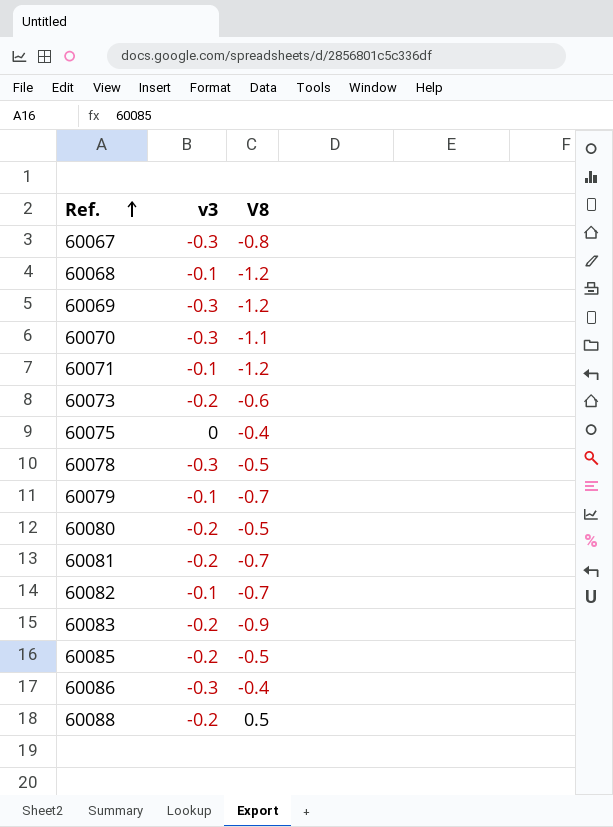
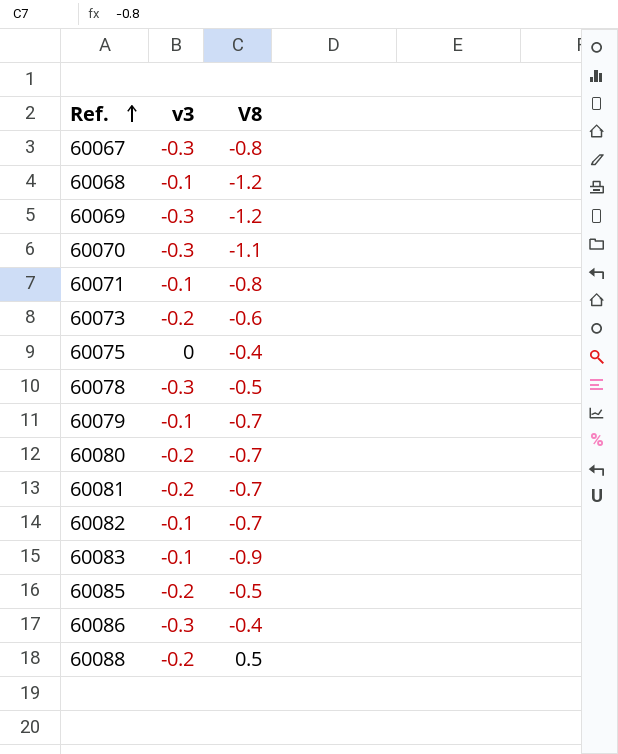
60071 | V8: -1.2 -> -0.8
60080 | V8: -0.5 -> -0.7
60083 | v3: -0.2 -> -0.1

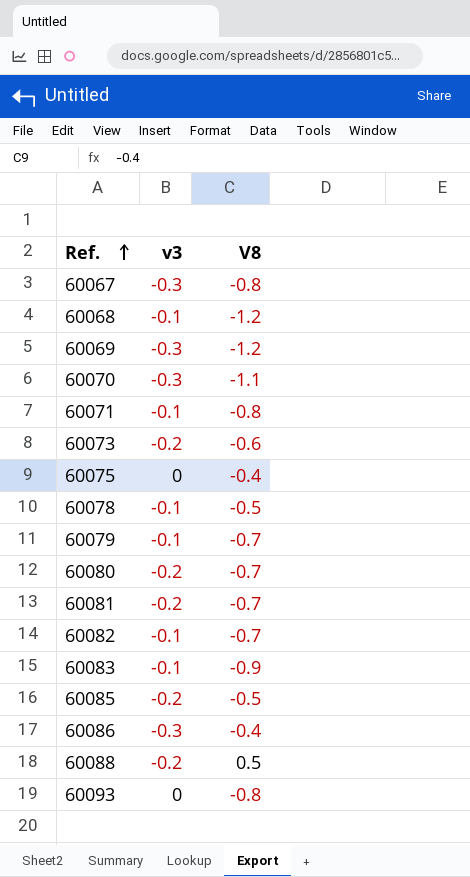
60078 | v3: -0.3 -> -0.1
row 60093: none -> 0 | -0.8

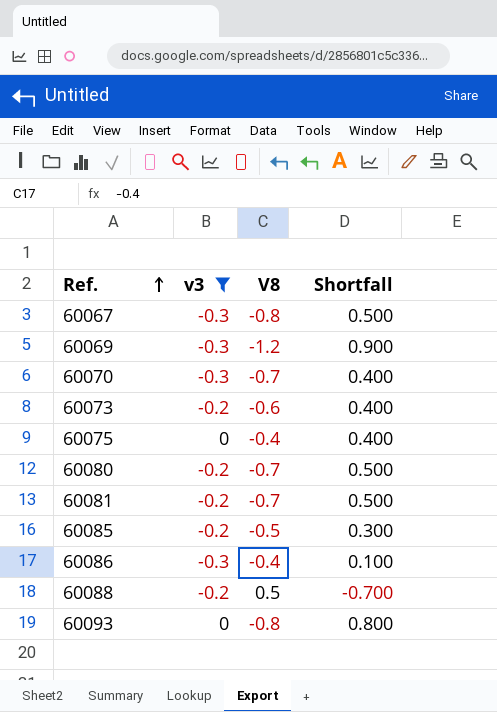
filter: none -> v3 != -0.1
column Shortfall | formula: none -> [v3] - [V8]
60070 | V8: -1.1 -> -0.7

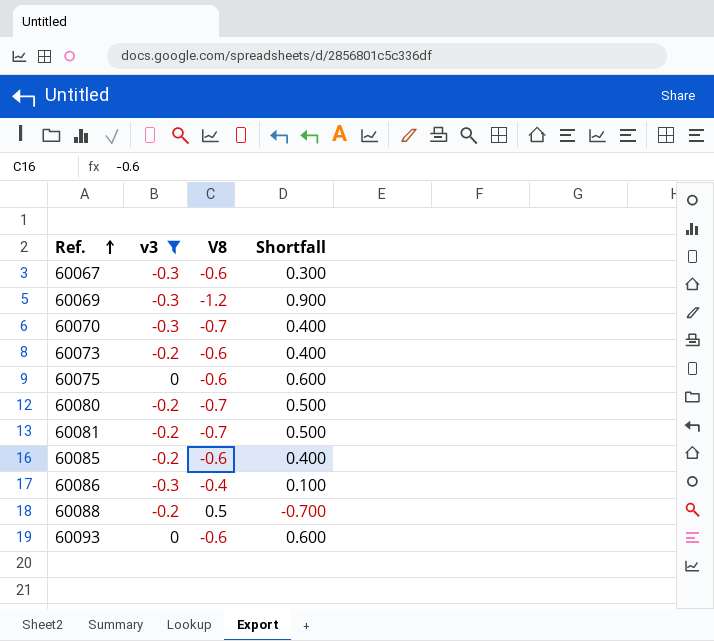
60067 | V8: -0.8 -> -0.6
60067 | Shortfall: 0.500 -> 0.300
60075 | V8: -0.4 -> -0.6
60075 | Shortfall: 0.400 -> 0.600
60085 | V8: -0.5 -> -0.6
60085 | Shortfall: 0.300 -> 0.400
60093 | V8: -0.8 -> -0.6
60093 | Shortfall: 0.800 -> 0.600

